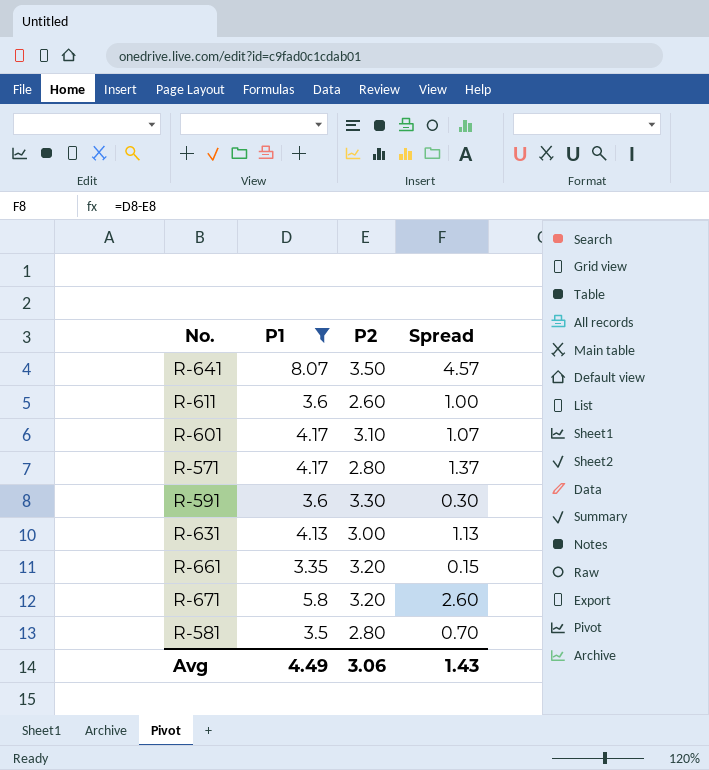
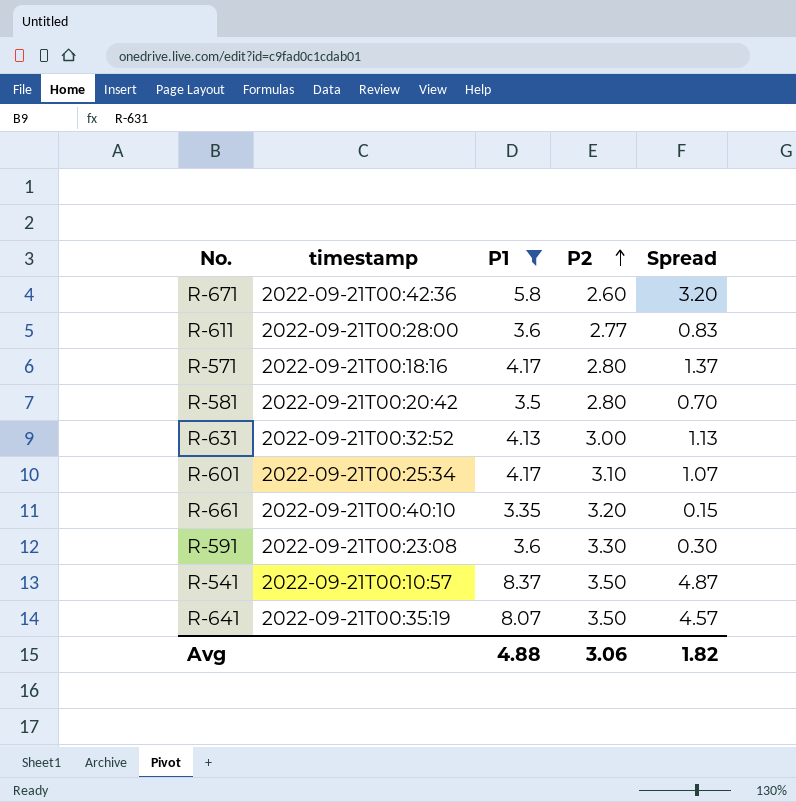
row order: none -> P2 ascending
column timestamp | position: none -> 2
R-671 | P2: 3.20 -> 2.60
R-671 | Spread: 2.60 -> 3.20
R-611 | P2: 2.60 -> 2.77
R-611 | Spread: 1.00 -> 0.83
row R-541: none -> 2022-09-21T00:10:57 | 8.37 | 3.50 | 4.87
Avg | P1: 4.49 -> 4.88
Avg | Spread: 1.43 -> 1.82

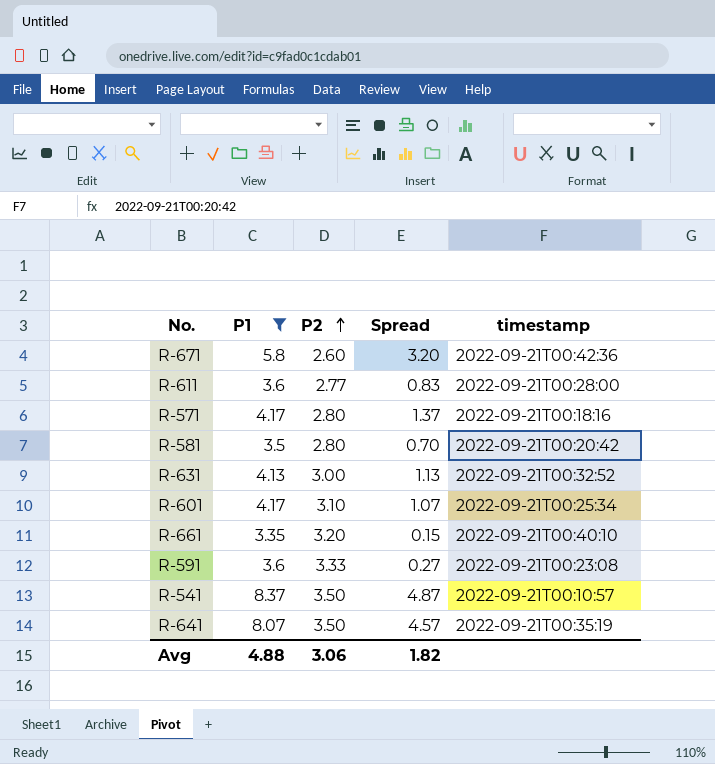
column timestamp | position: 2 -> 5
R-591 | P2: 3.30 -> 3.33
R-591 | Spread: 0.30 -> 0.27

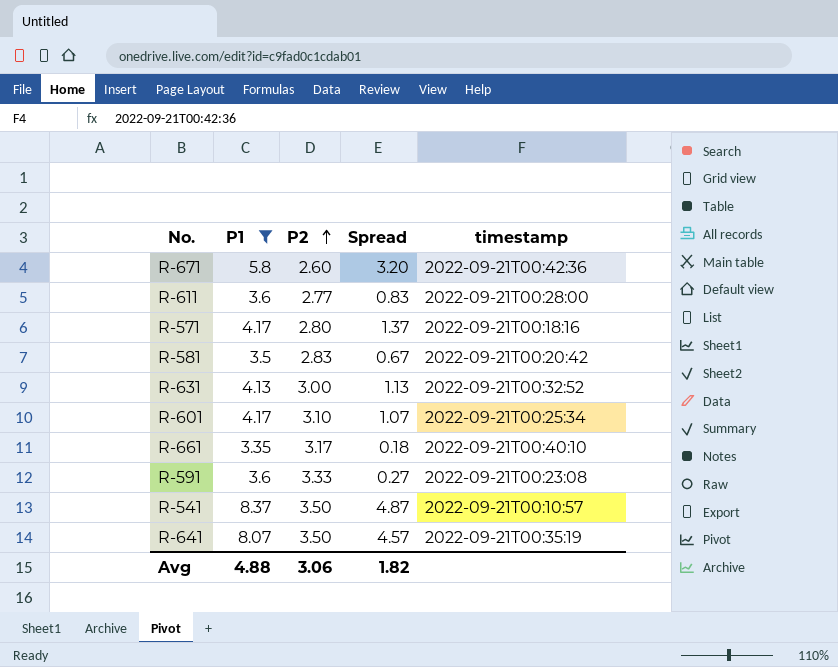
R-581 | P2: 2.80 -> 2.83
R-581 | Spread: 0.70 -> 0.67
R-661 | P2: 3.20 -> 3.17
R-661 | Spread: 0.15 -> 0.18

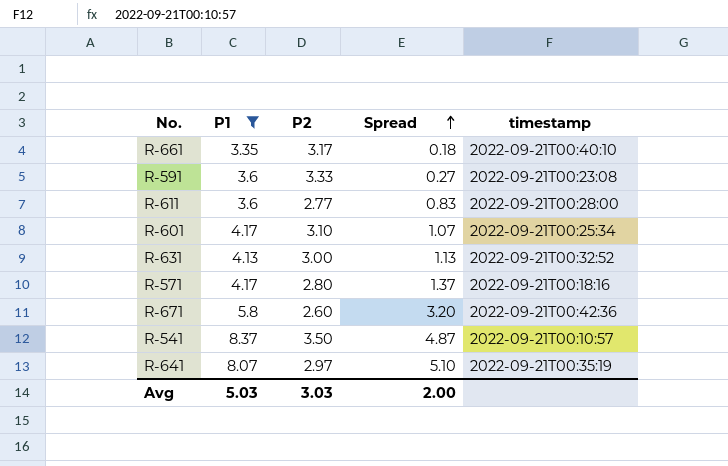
row order: P2 ascending -> Spread ascending
row R-581: 3.5 | 2.83 | 0.67 | 2022-09-21T00:20:42 -> none
R-641 | P2: 3.50 -> 2.97
R-641 | Spread: 4.57 -> 5.10
Avg | P1: 4.88 -> 5.03
Avg | P2: 3.06 -> 3.03
Avg | Spread: 1.82 -> 2.00

